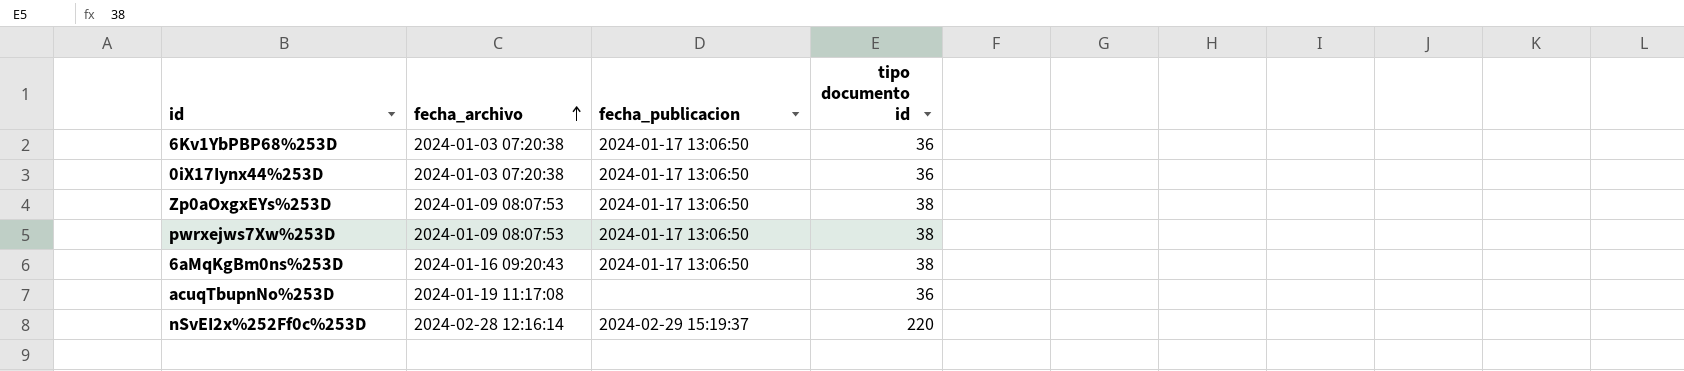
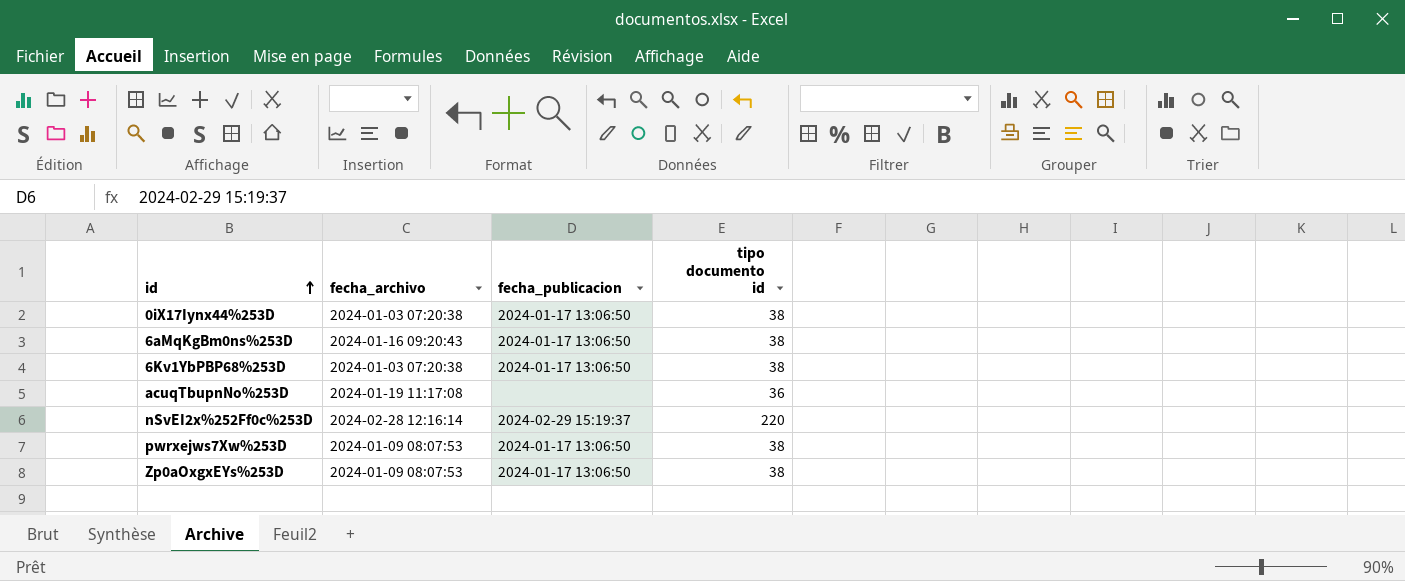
row order: fecha_archivo ascending -> id ascending
0iX17Iynx44%253D | tipo documento id: 36 -> 38
6Kv1YbPBP68%253D | tipo documento id: 36 -> 38

